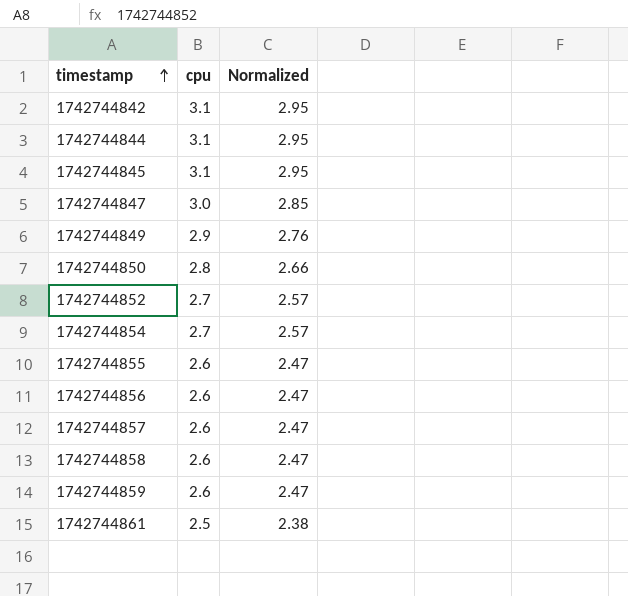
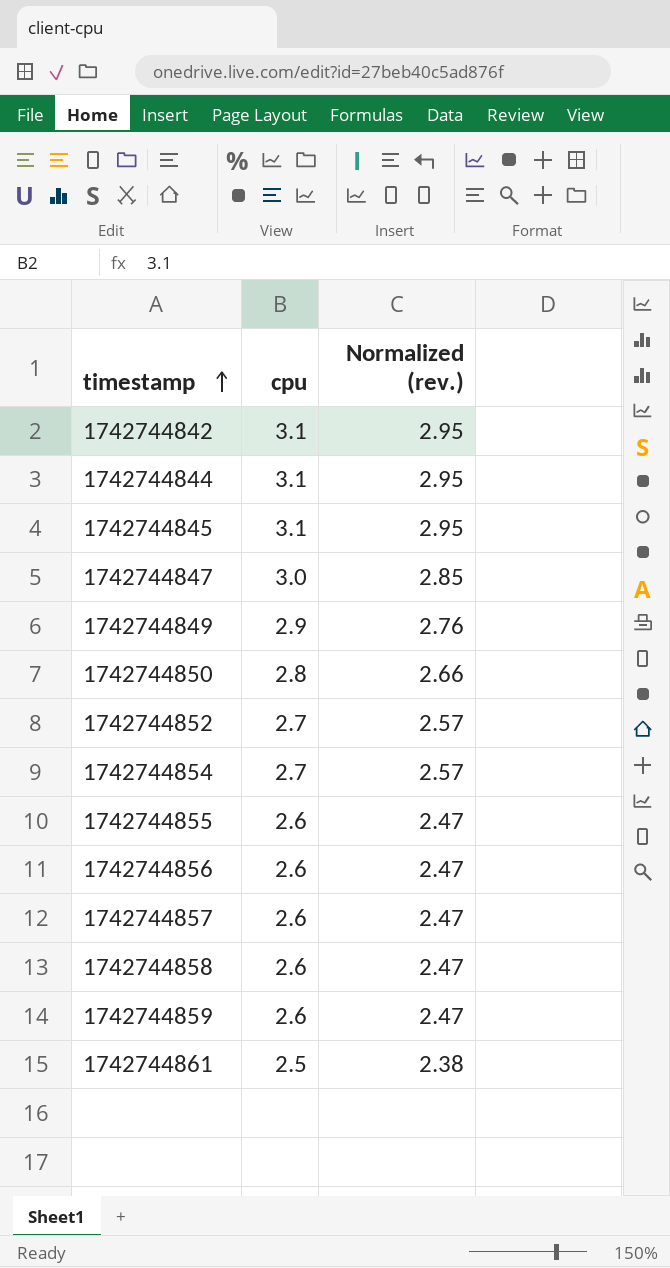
column name: Normalized -> Normalized (rev.)

